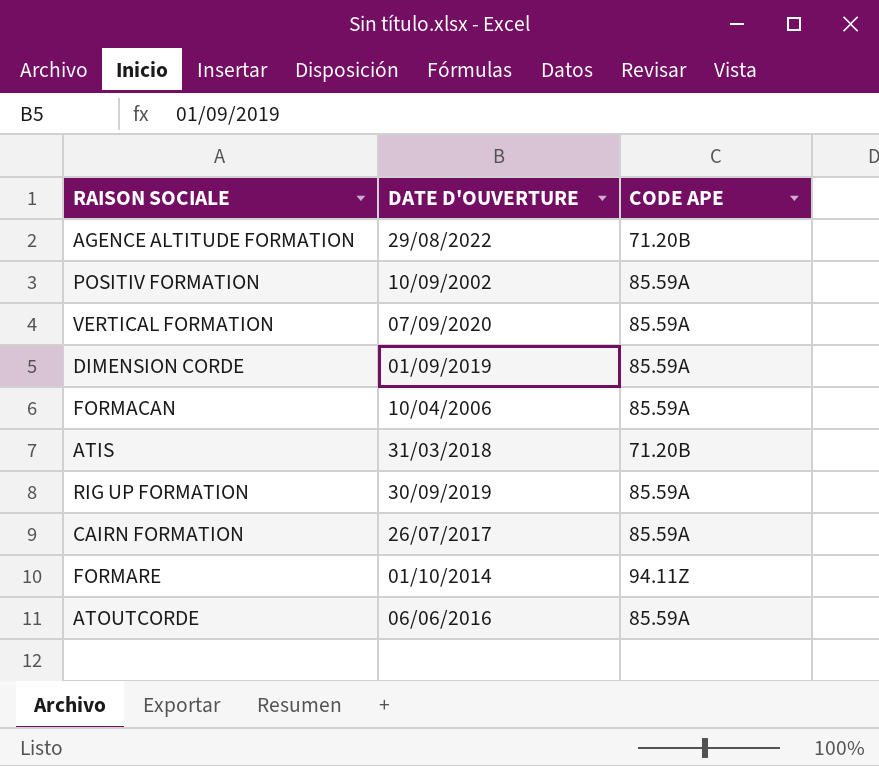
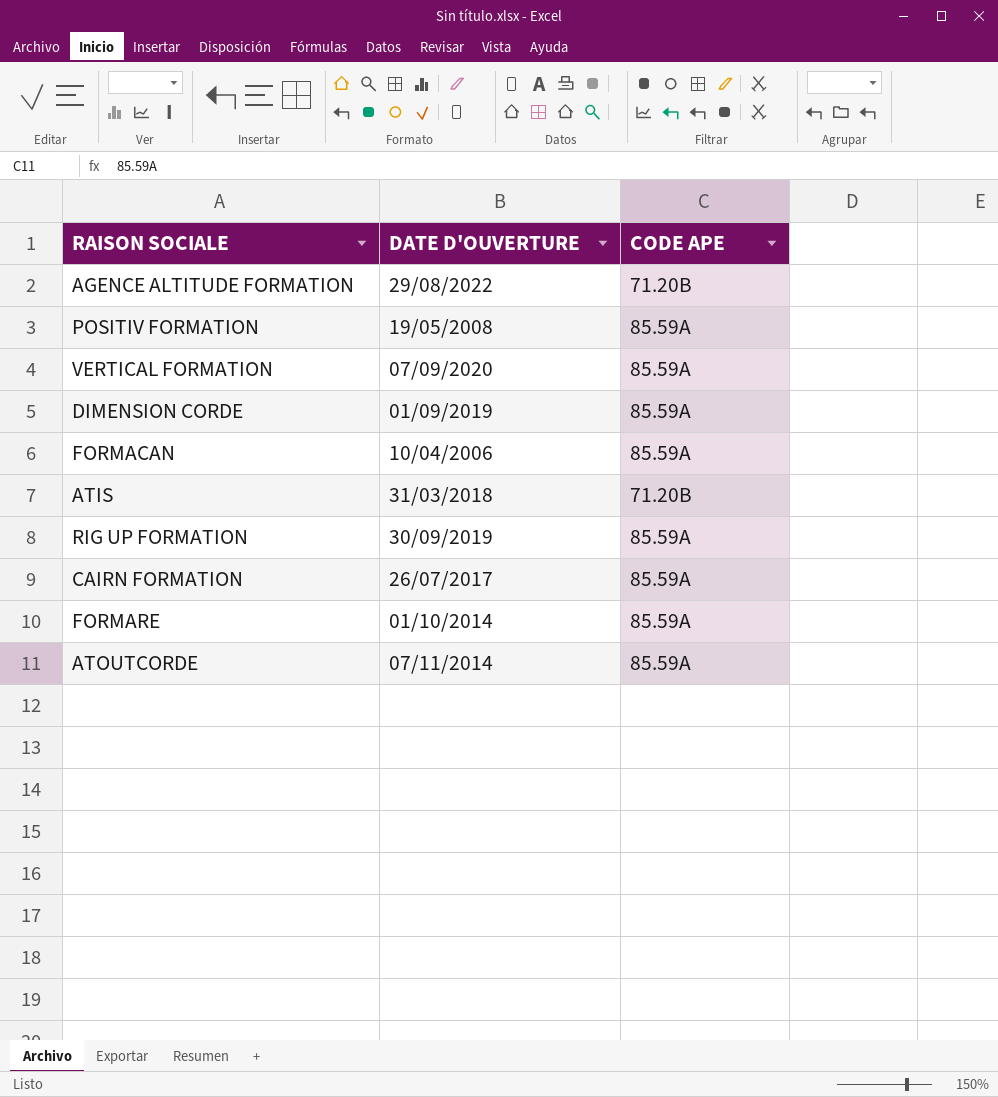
POSITIV FORMATION | DATE D'OUVERTURE: 10/09/2002 -> 19/05/2008
FORMARE | CODE APE: 94.11Z -> 85.59A
ATOUTCORDE | DATE D'OUVERTURE: 06/06/2016 -> 07/11/2014

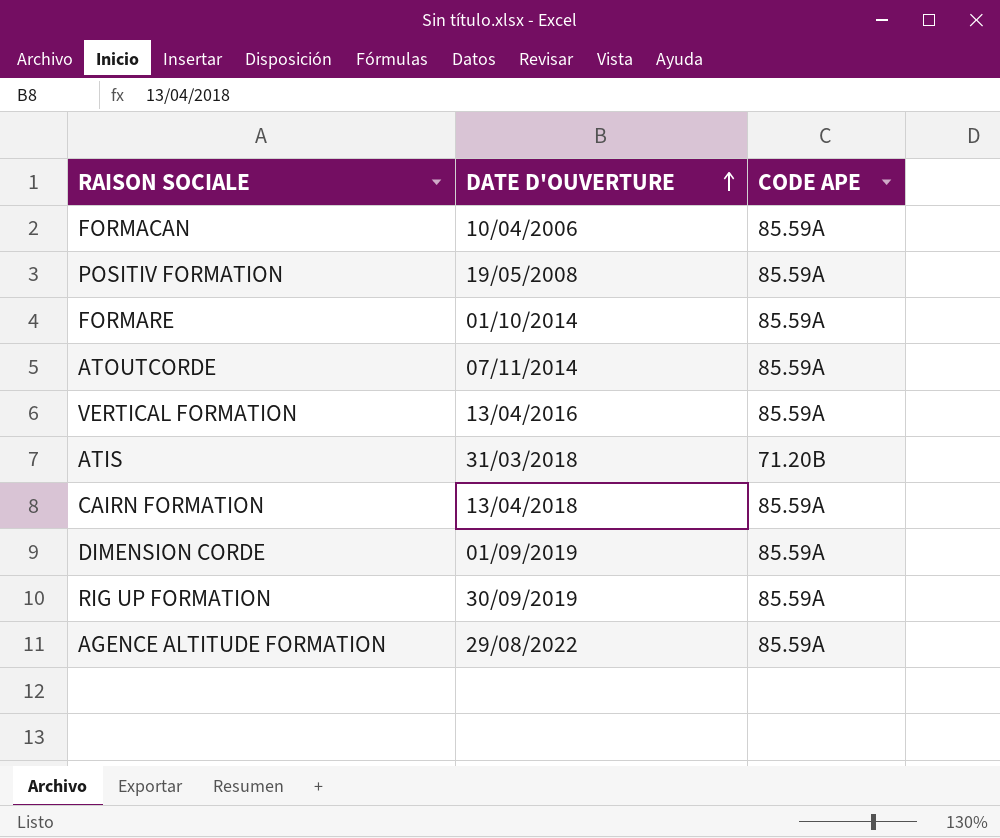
row order: none -> DATE D'OUVERTURE ascending
VERTICAL FORMATION | DATE D'OUVERTURE: 07/09/2020 -> 13/04/2016
CAIRN FORMATION | DATE D'OUVERTURE: 26/07/2017 -> 13/04/2018
AGENCE ALTITUDE FORMATION | CODE APE: 71.20B -> 85.59A

